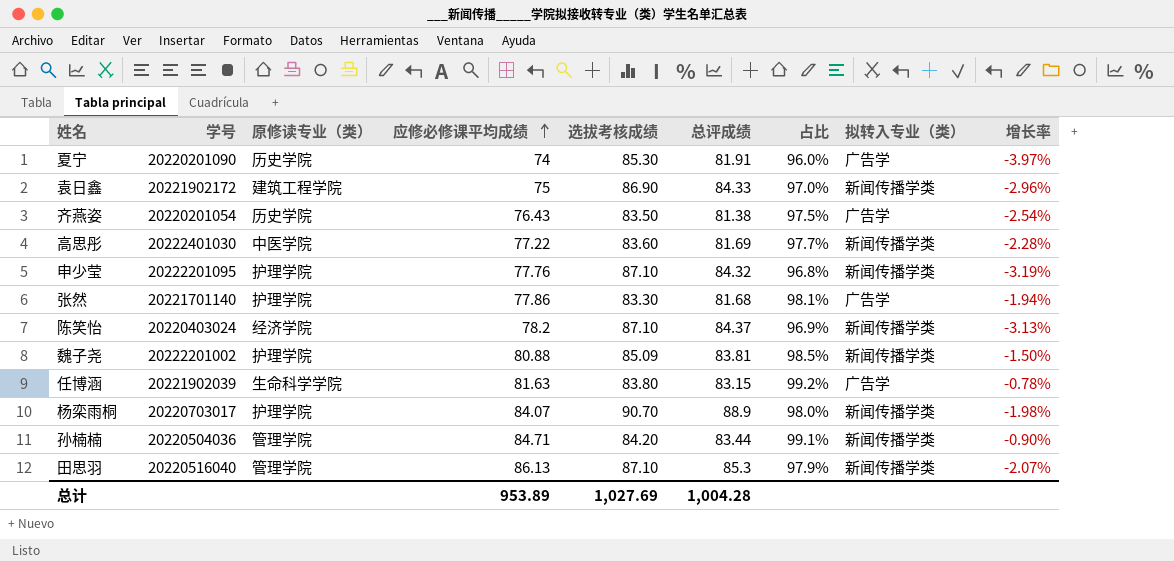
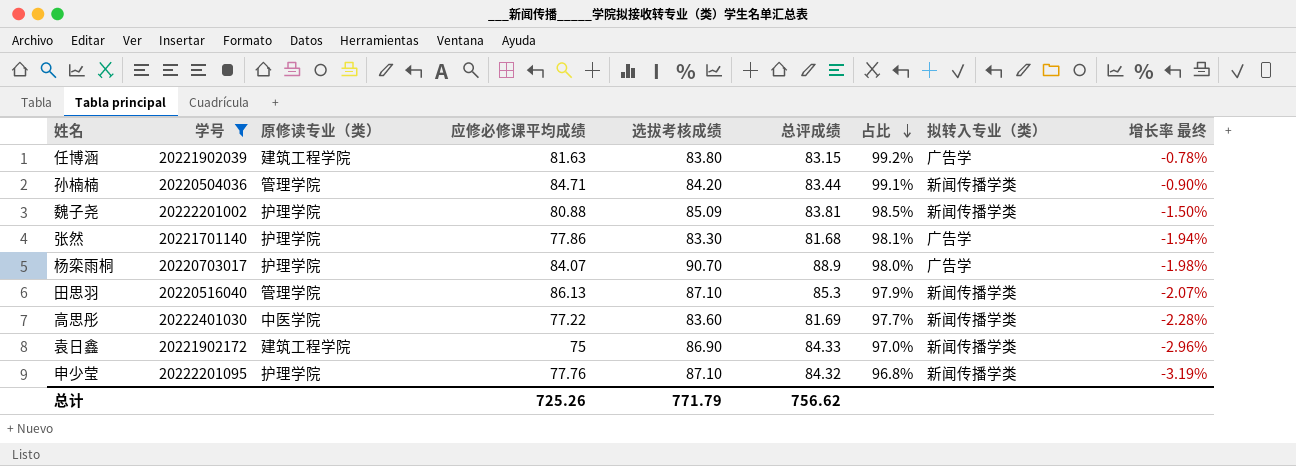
filter: none -> 学号 >= 20220504036
row order: 应修必修课平均成绩 ascending -> 占比 descending
column name: 增长率 -> 增长率 最终
任博涵 | 原修读专业（类）: 生命科学学院 -> 建筑工程学院
杨栾雨桐 | 拟转入专业（类）: 新闻传播学类 -> 广告学
总计 | 应修必修课平均成绩: 953.89 -> 725.26
总计 | 选拔考核成绩: 1,027.69 -> 771.79
总计 | 总评成绩: 1,004.28 -> 756.62

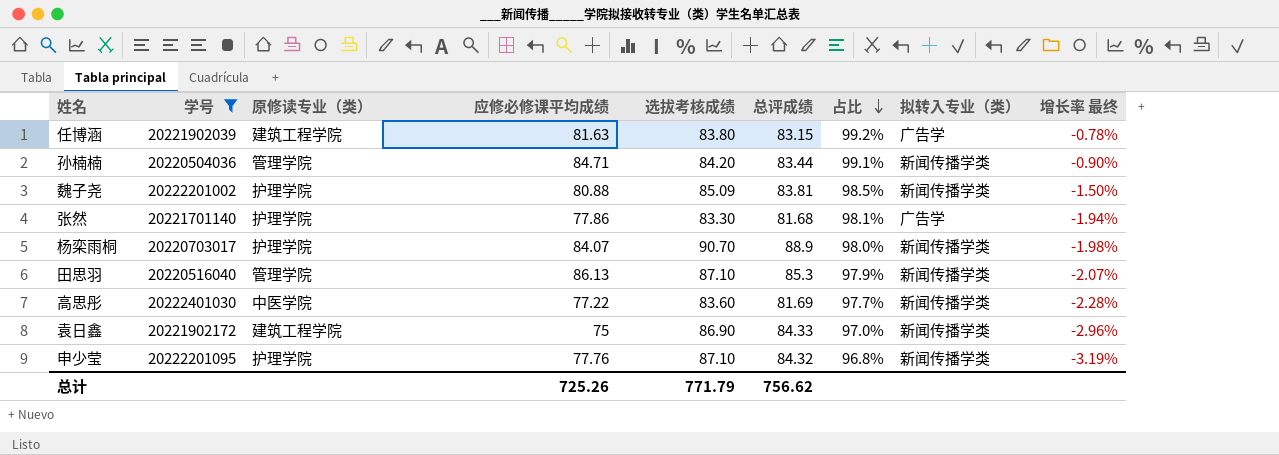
杨栾雨桐 | 拟转入专业（类）: 广告学 -> 新闻传播学类

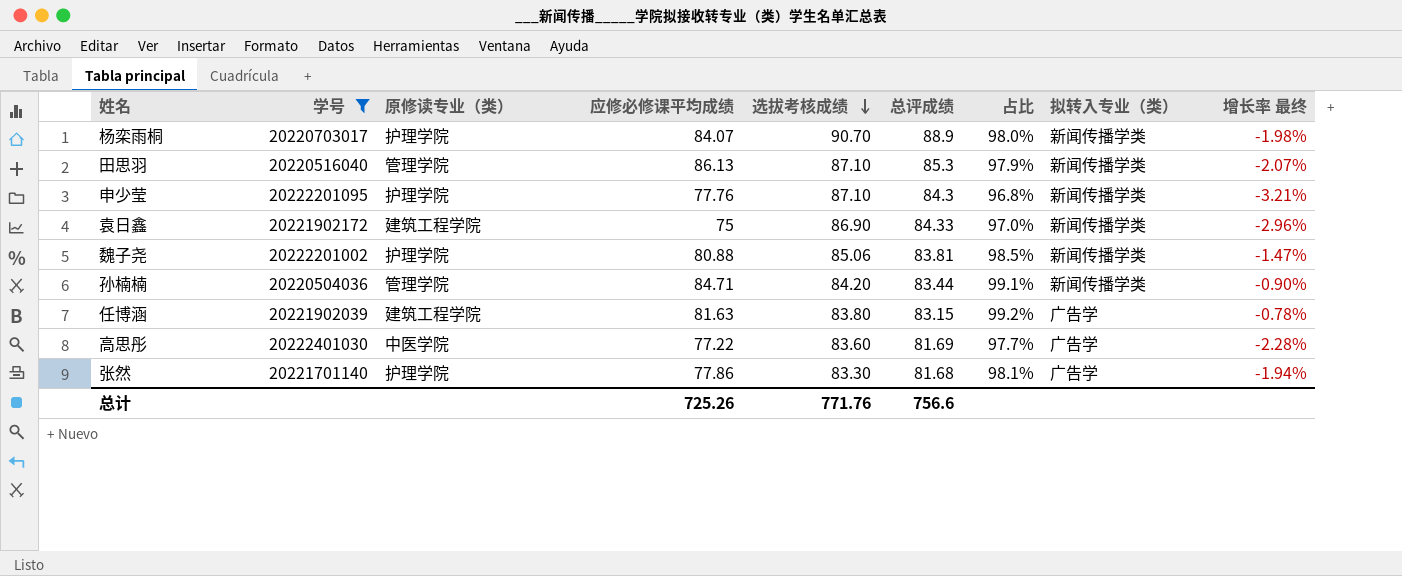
row order: 占比 descending -> 选拔考核成绩 descending
申少莹 | 总评成绩: 84.32 -> 84.3
申少莹 | 增长率 最终: -3.19% -> -3.21%
魏子尧 | 选拔考核成绩: 85.09 -> 85.06
魏子尧 | 增长率 最终: -1.50% -> -1.47%
高思彤 | 拟转入专业（类）: 新闻传播学类 -> 广告学
总计 | 选拔考核成绩: 771.79 -> 771.76
总计 | 总评成绩: 756.62 -> 756.6

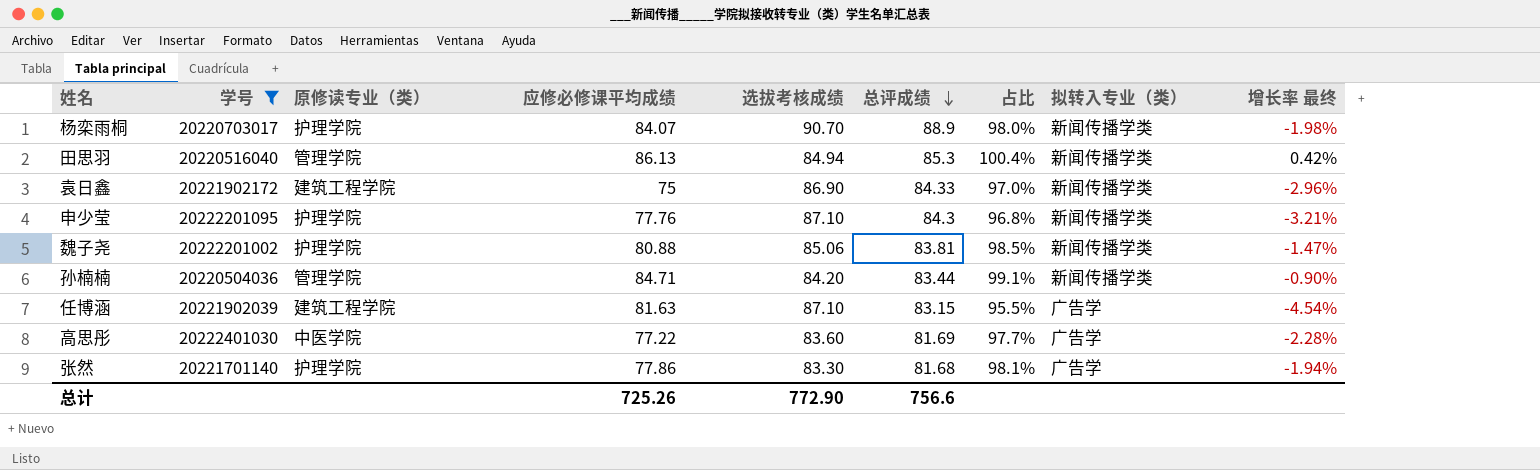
row order: 选拔考核成绩 descending -> 总评成绩 descending
田思羽 | 选拔考核成绩: 87.10 -> 84.94
田思羽 | 占比: 97.9% -> 100.4%
田思羽 | 增长率 最终: -2.07% -> 0.42%
任博涵 | 选拔考核成绩: 83.80 -> 87.10
任博涵 | 占比: 99.2% -> 95.5%
任博涵 | 增长率 最终: -0.78% -> -4.54%
总计 | 选拔考核成绩: 771.76 -> 772.90

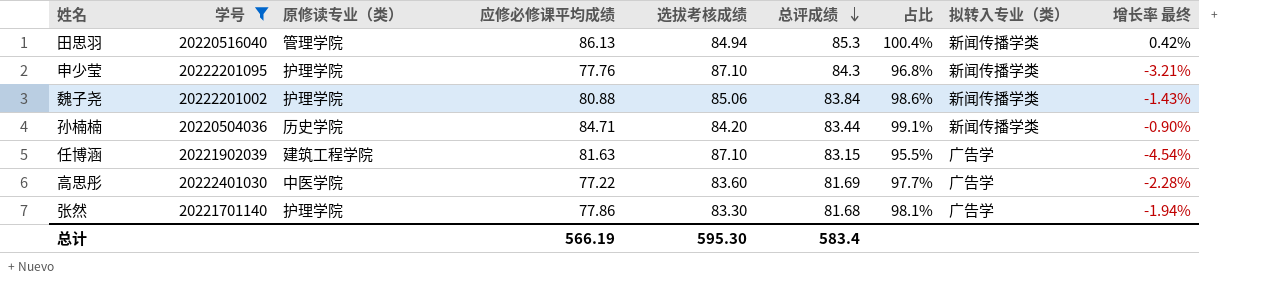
row 杨栾雨桐: 20220703017 | 护理学院 | 84.07 | 90.70 | 88.9 | 98.0% | 新闻传播学类 | -1.98% -> none
row 袁日鑫: 20221902172 | 建筑工程学院 | 75 | 86.90 | 84.33 | 97.0% | 新闻传播学类 | -2.96% -> none
魏子尧 | 总评成绩: 83.81 -> 83.84
魏子尧 | 占比: 98.5% -> 98.6%
魏子尧 | 增长率 最终: -1.47% -> -1.43%
孙楠楠 | 原修读专业（类）: 管理学院 -> 历史学院
总计 | 应修必修课平均成绩: 725.26 -> 566.19
总计 | 选拔考核成绩: 772.90 -> 595.30
总计 | 总评成绩: 756.6 -> 583.4

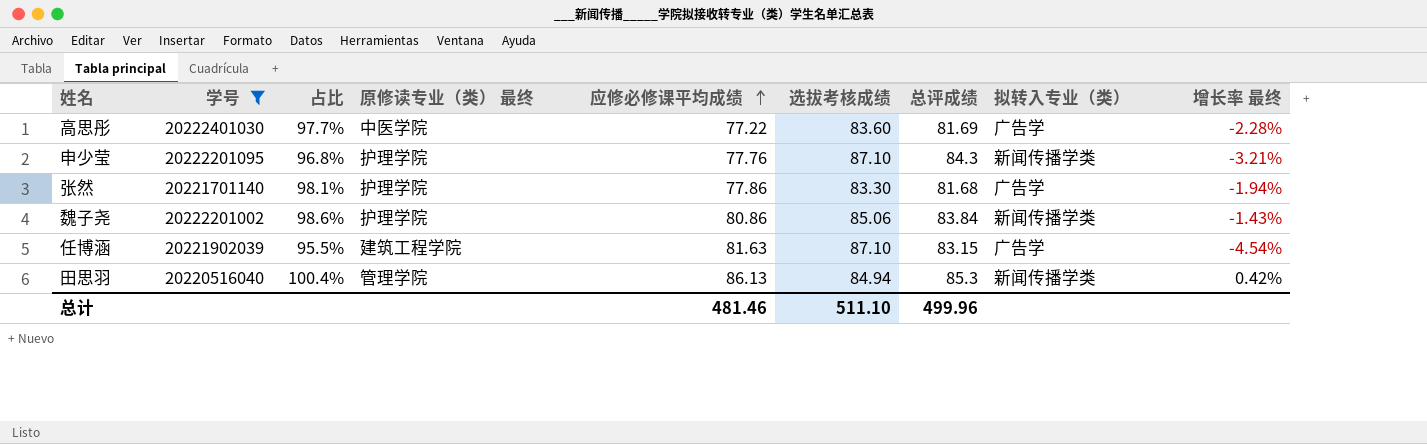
row order: 总评成绩 descending -> 应修必修课平均成绩 ascending
column 占比 | position: 7 -> 3
column name: 原修读专业（类） -> 原修读专业（类） 最终
row 孙楠楠: 20220504036 | 历史学院 | 84.71 | 84.20 | 83.44 | 99.1% | 新闻传播学类 | -0.90% -> none
魏子尧 | 应修必修课平均成绩: 80.88 -> 80.86
总计 | 应修必修课平均成绩: 566.19 -> 481.46
总计 | 选拔考核成绩: 595.30 -> 511.10
总计 | 总评成绩: 583.4 -> 499.96

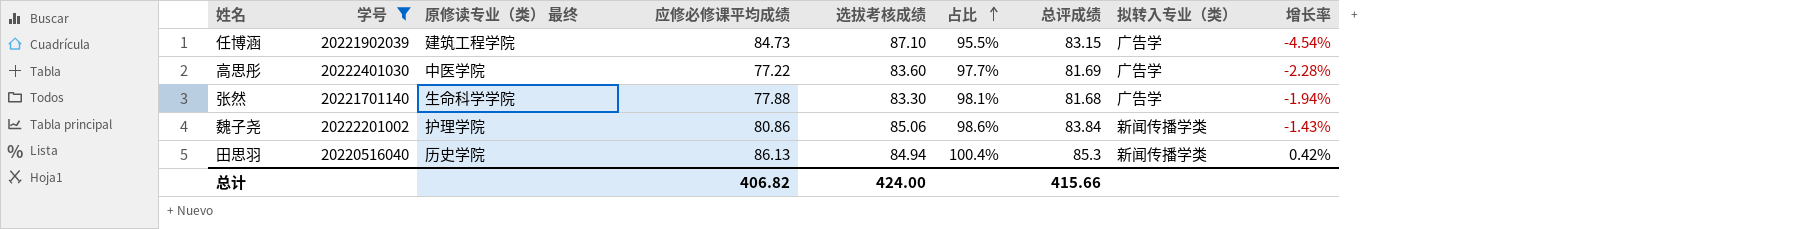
row order: 应修必修课平均成绩 ascending -> 占比 ascending
column 占比 | position: 3 -> 6
column name: 增长率 最终 -> 增长率
row 申少莹: 20222201095 | 96.8% | 护理学院 | 77.76 | 87.10 | 84.3 | 新闻传播学类 | -3.21% -> none
任博涵 | 应修必修课平均成绩: 81.63 -> 84.73
张然 | 原修读专业（类） 最终: 护理学院 -> 生命科学学院
张然 | 应修必修课平均成绩: 77.86 -> 77.88
田思羽 | 原修读专业（类） 最终: 管理学院 -> 历史学院
总计 | 应修必修课平均成绩: 481.46 -> 406.82
总计 | 选拔考核成绩: 511.10 -> 424.00
总计 | 总评成绩: 499.96 -> 415.66

